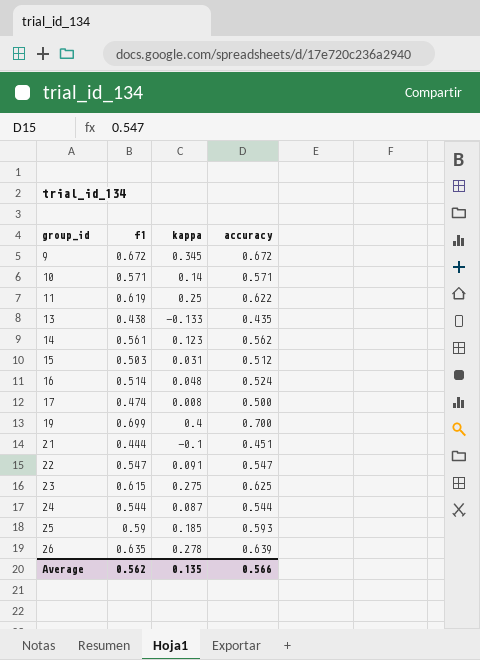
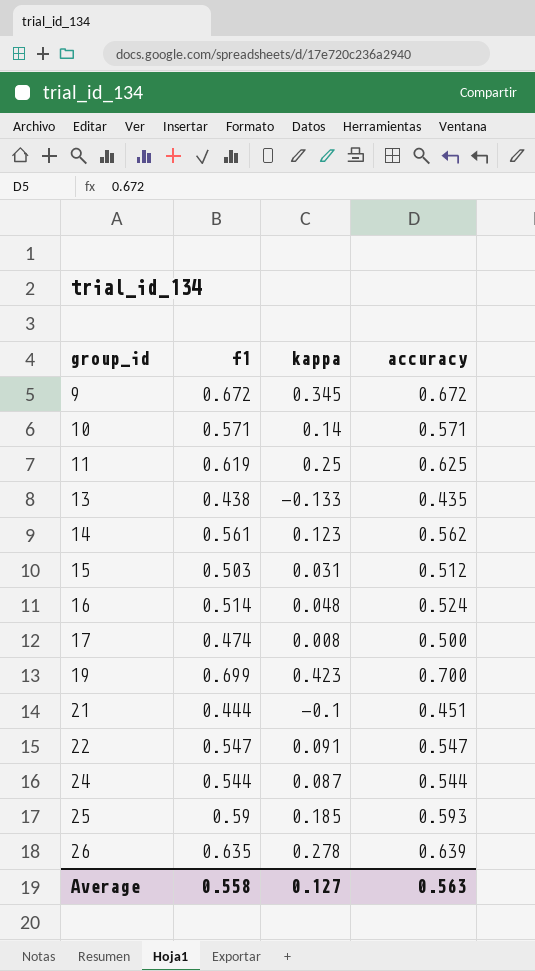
row 23: 0.615 | 0.275 | 0.625 -> none
11 | accuracy: 0.622 -> 0.625
19 | kappa: 0.4 -> 0.423
Average | f1: 0.562 -> 0.558
Average | kappa: 0.135 -> 0.127
Average | accuracy: 0.566 -> 0.563

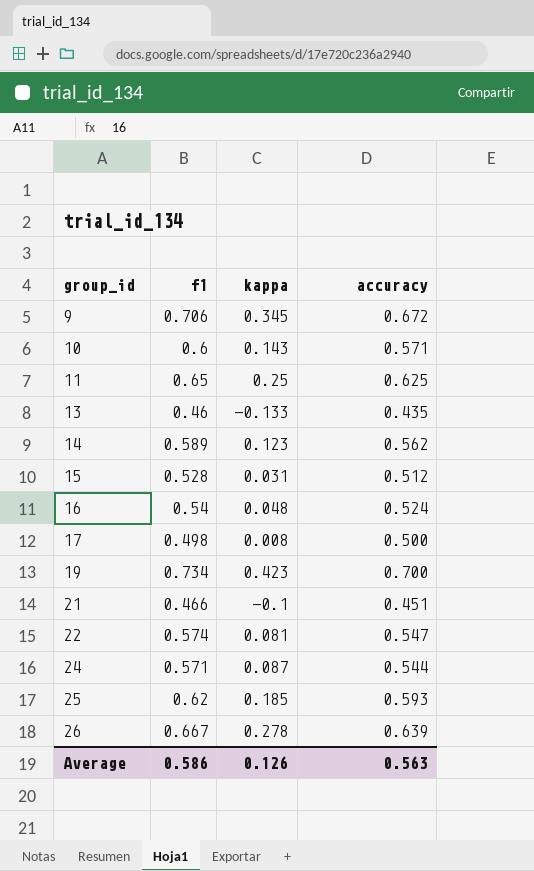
9 | f1: 0.672 -> 0.706
10 | f1: 0.571 -> 0.6
10 | kappa: 0.14 -> 0.143
11 | f1: 0.619 -> 0.65
13 | f1: 0.438 -> 0.46
14 | f1: 0.561 -> 0.589
15 | f1: 0.503 -> 0.528
16 | f1: 0.514 -> 0.54
17 | f1: 0.474 -> 0.498
19 | f1: 0.699 -> 0.734
21 | f1: 0.444 -> 0.466
22 | f1: 0.547 -> 0.574
22 | kappa: 0.091 -> 0.081
24 | f1: 0.544 -> 0.571
25 | f1: 0.59 -> 0.62
26 | f1: 0.635 -> 0.667
Average | f1: 0.558 -> 0.586
Average | kappa: 0.127 -> 0.126

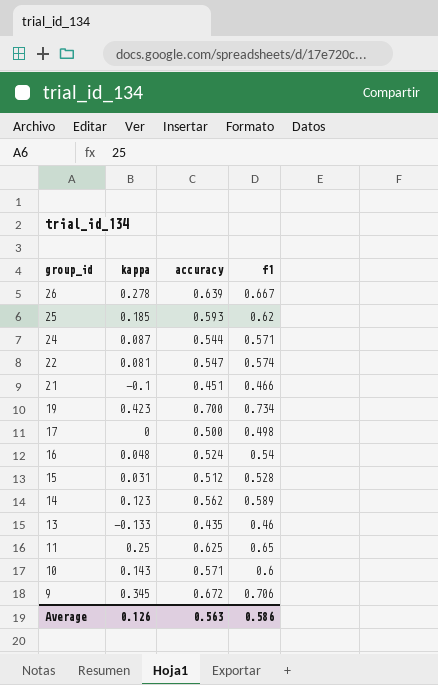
row order: group_id ascending -> group_id descending
column f1 | position: 2 -> 4
17 | kappa: 0.008 -> 0

